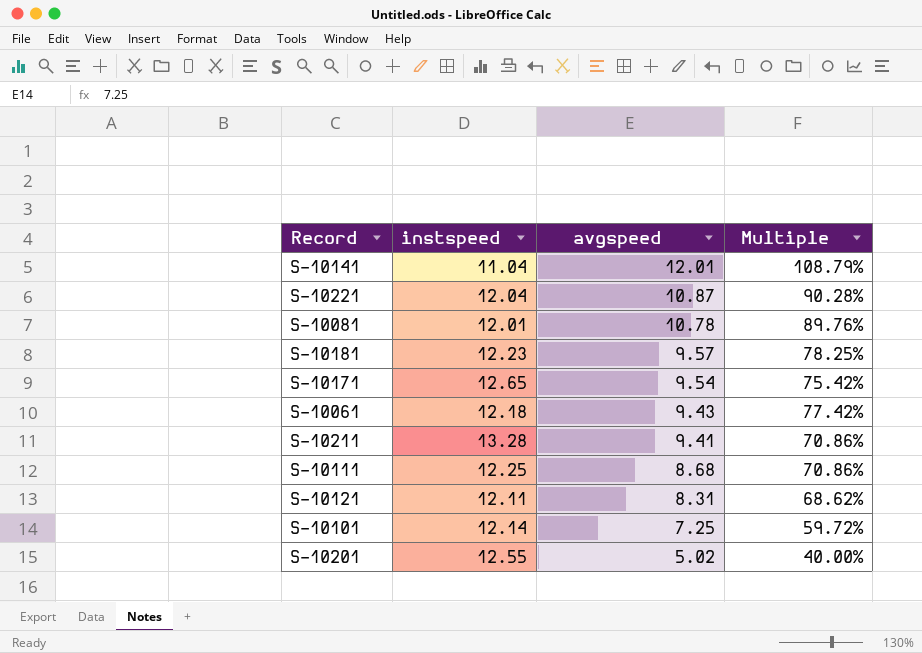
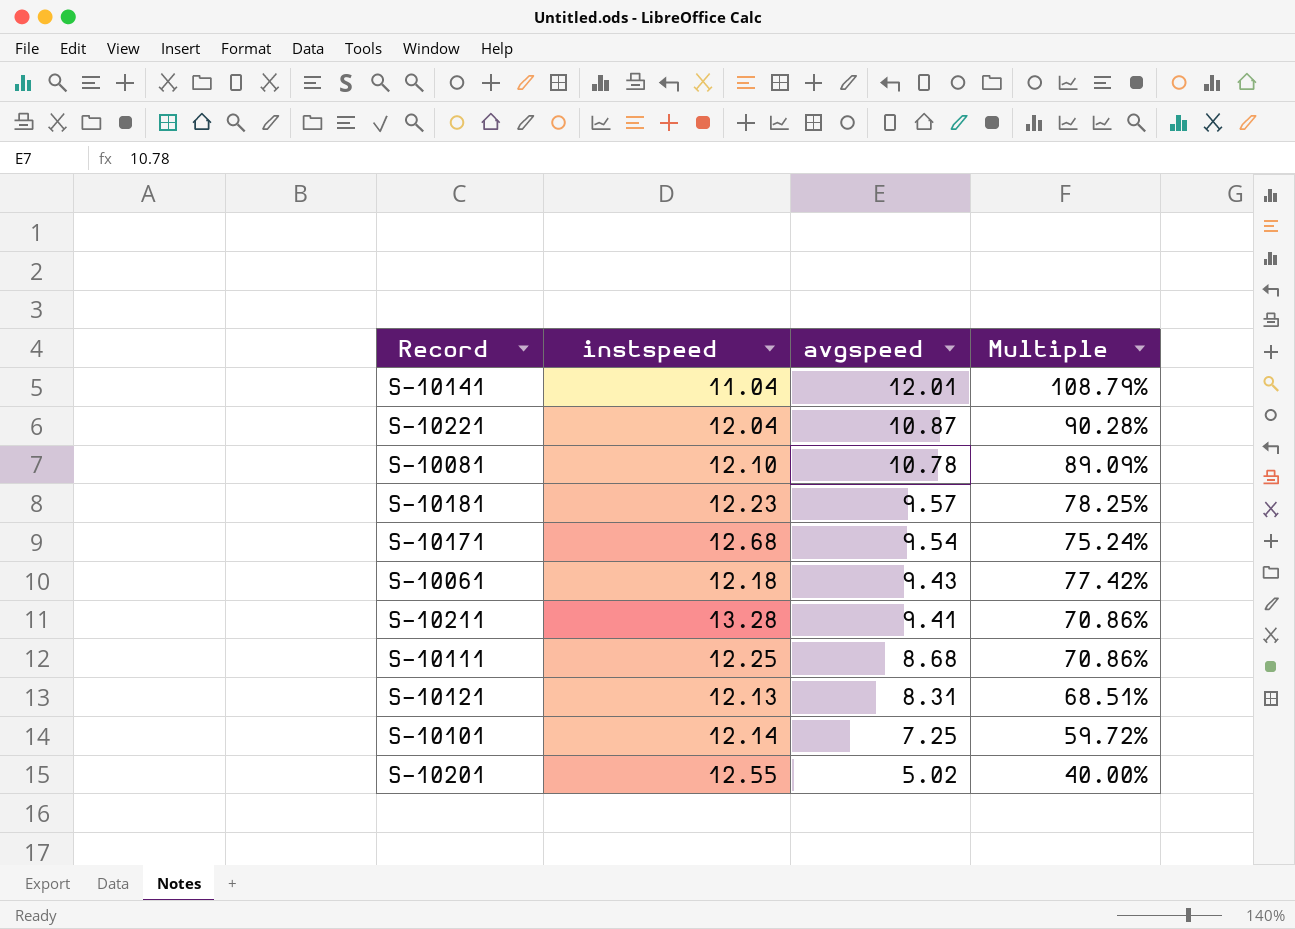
S-10081 | instspeed: 12.01 -> 12.10
S-10081 | Multiple: 89.76% -> 89.09%
S-10171 | instspeed: 12.65 -> 12.68
S-10171 | Multiple: 75.42% -> 75.24%
S-10121 | instspeed: 12.11 -> 12.13
S-10121 | Multiple: 68.62% -> 68.51%

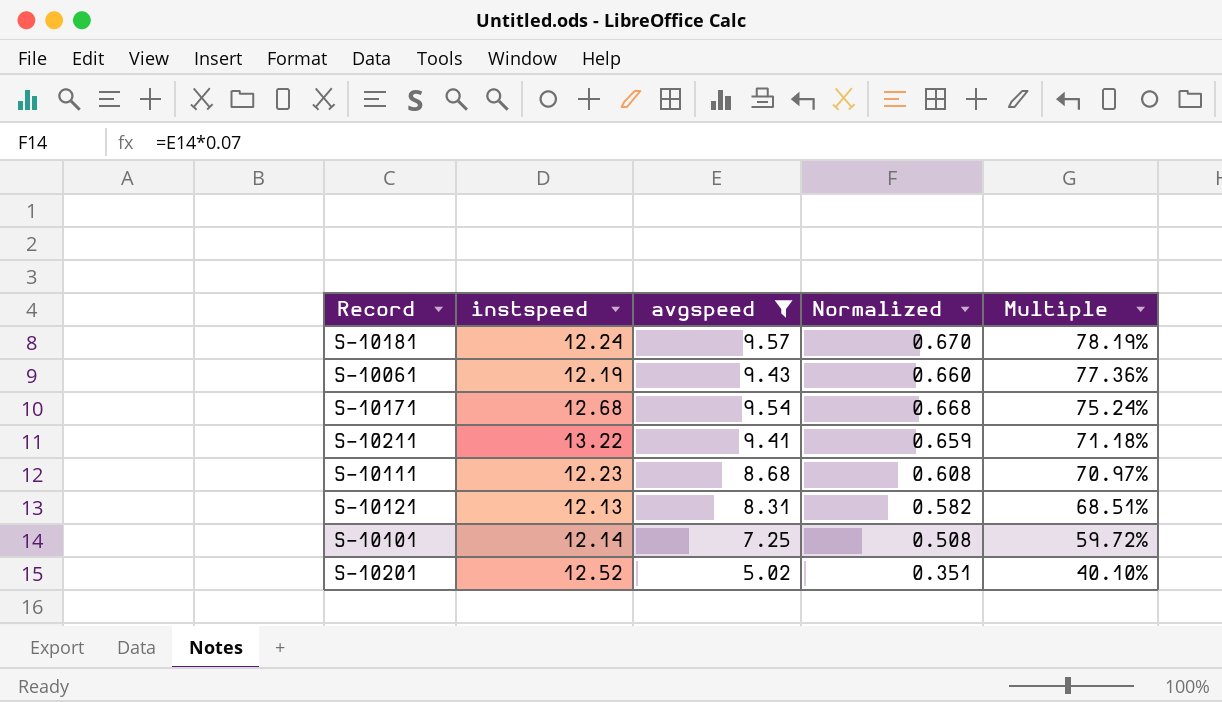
filter: none -> avgspeed <= 9.57
row order: avgspeed descending -> Multiple descending
column Normalized | formula: none -> [avgspeed] * 0.07
S-10181 | instspeed: 12.23 -> 12.24
S-10181 | Multiple: 78.25% -> 78.19%
S-10061 | instspeed: 12.18 -> 12.19
S-10061 | Multiple: 77.42% -> 77.36%
S-10211 | instspeed: 13.28 -> 13.22
S-10211 | Multiple: 70.86% -> 71.18%
S-10111 | instspeed: 12.25 -> 12.23
S-10111 | Multiple: 70.86% -> 70.97%
S-10201 | instspeed: 12.55 -> 12.52
S-10201 | Multiple: 40.00% -> 40.10%

